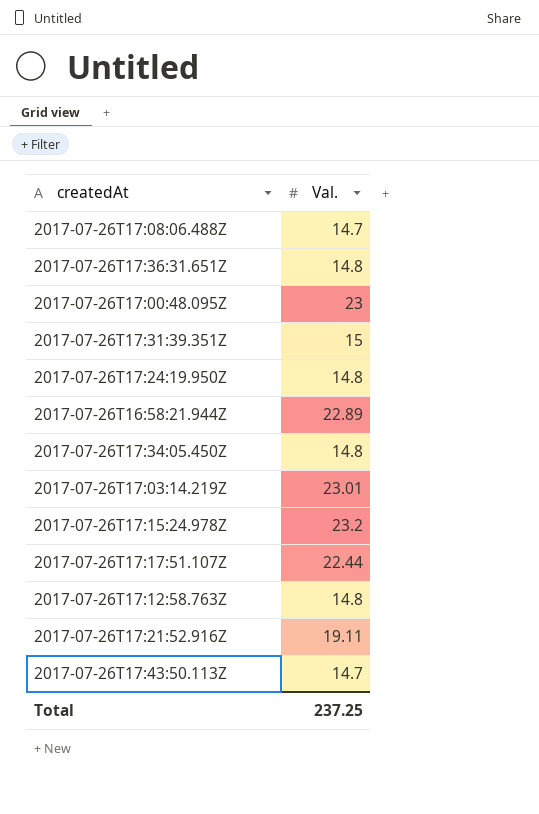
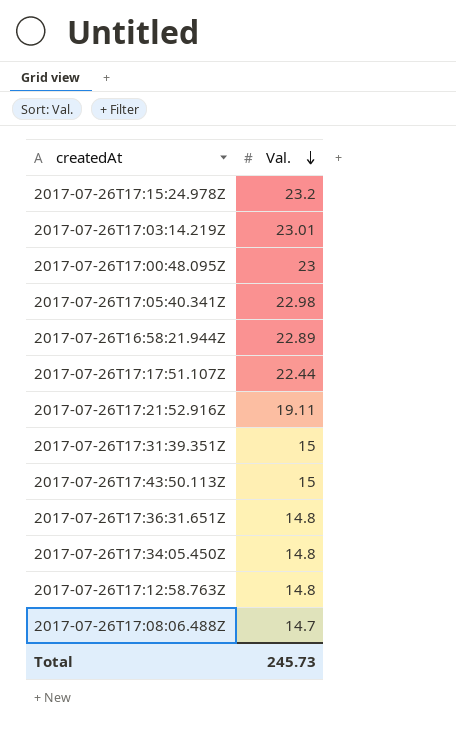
row order: none -> Val. descending
row 2017-07-26T17:24:19.950Z: 14.8 -> none
row 2017-07-26T17:05:40.341Z: none -> 22.98
2017-07-26T17:43:50.113Z | Val.: 14.7 -> 15
Total | Val.: 237.25 -> 245.73

